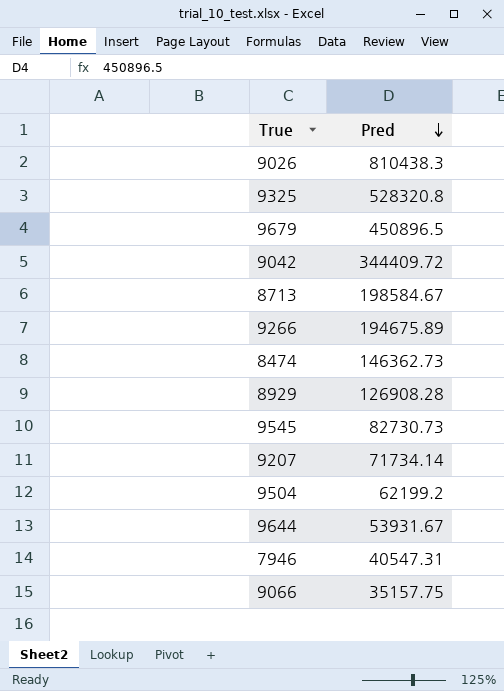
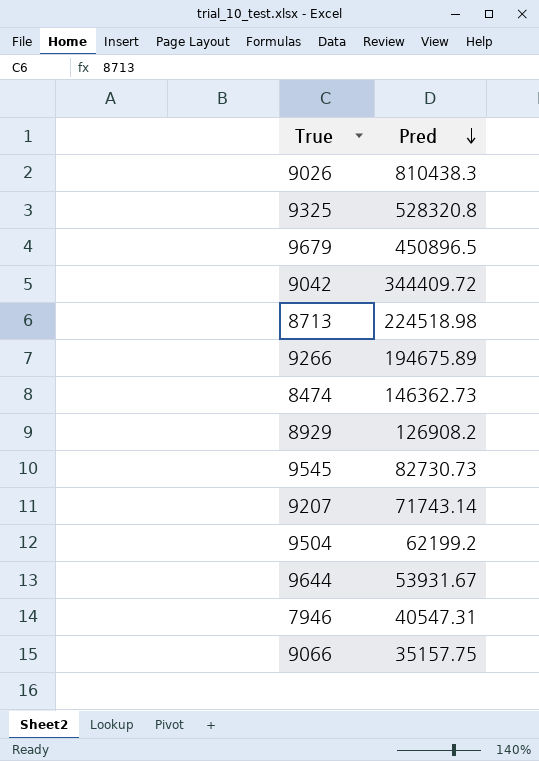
8713 | Pred: 198584.67 -> 224518.98
8929 | Pred: 126908.28 -> 126908.2
9207 | Pred: 71734.14 -> 71743.14

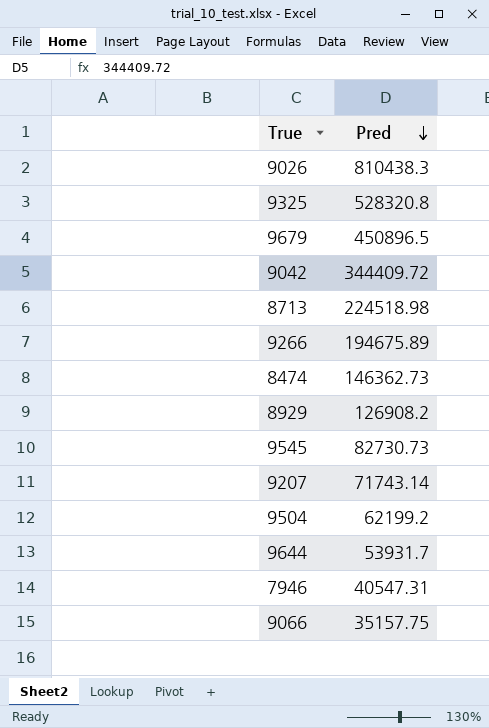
9644 | Pred: 53931.67 -> 53931.7

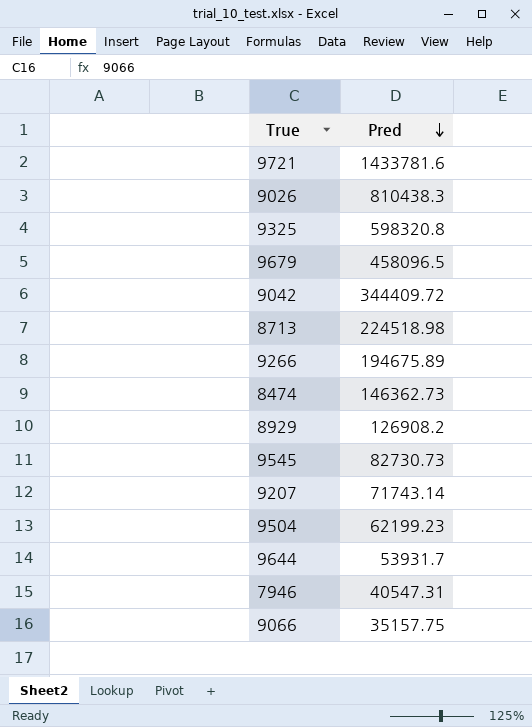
row 9721: none -> 1433781.6
9325 | Pred: 528320.8 -> 598320.8
9679 | Pred: 450896.5 -> 458096.5
9504 | Pred: 62199.2 -> 62199.23

